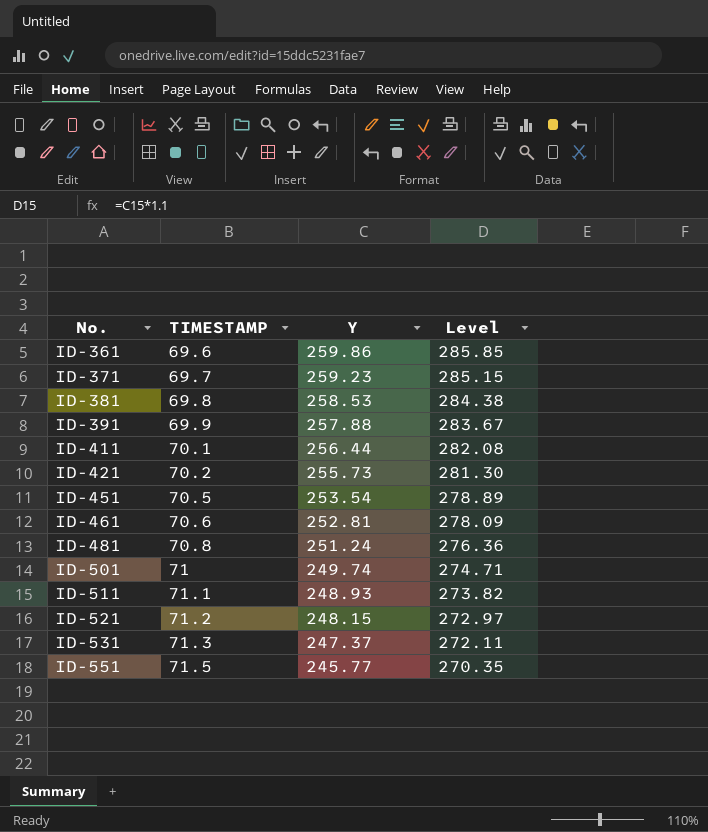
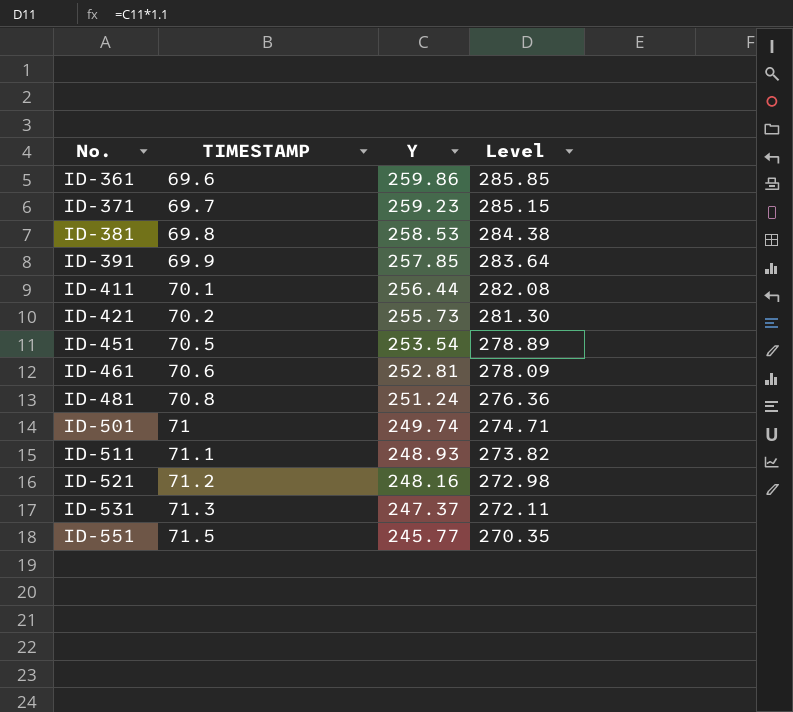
ID-391 | Y: 257.88 -> 257.85
ID-391 | Level: 283.67 -> 283.64
ID-521 | Y: 248.15 -> 248.16
ID-521 | Level: 272.97 -> 272.98

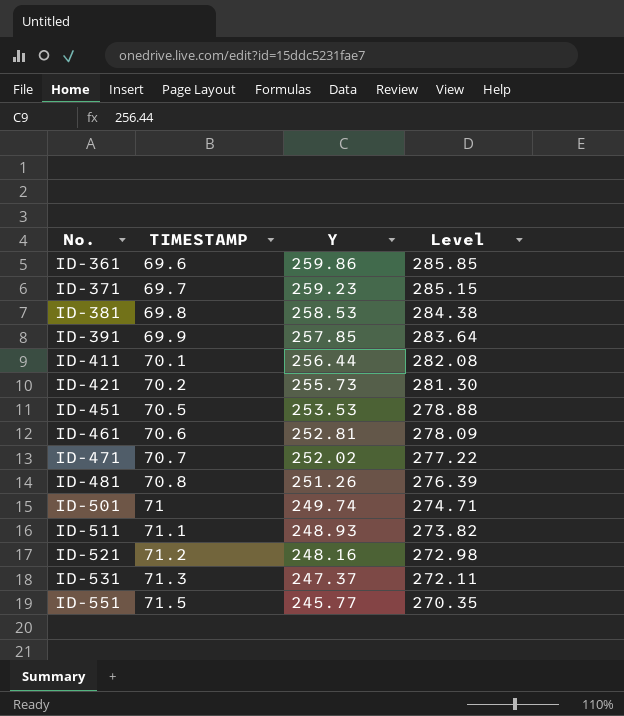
ID-451 | Y: 253.54 -> 253.53
ID-451 | Level: 278.89 -> 278.88
row ID-471: none -> 70.7 | 252.02 | 277.22
ID-481 | Y: 251.24 -> 251.26
ID-481 | Level: 276.36 -> 276.39

